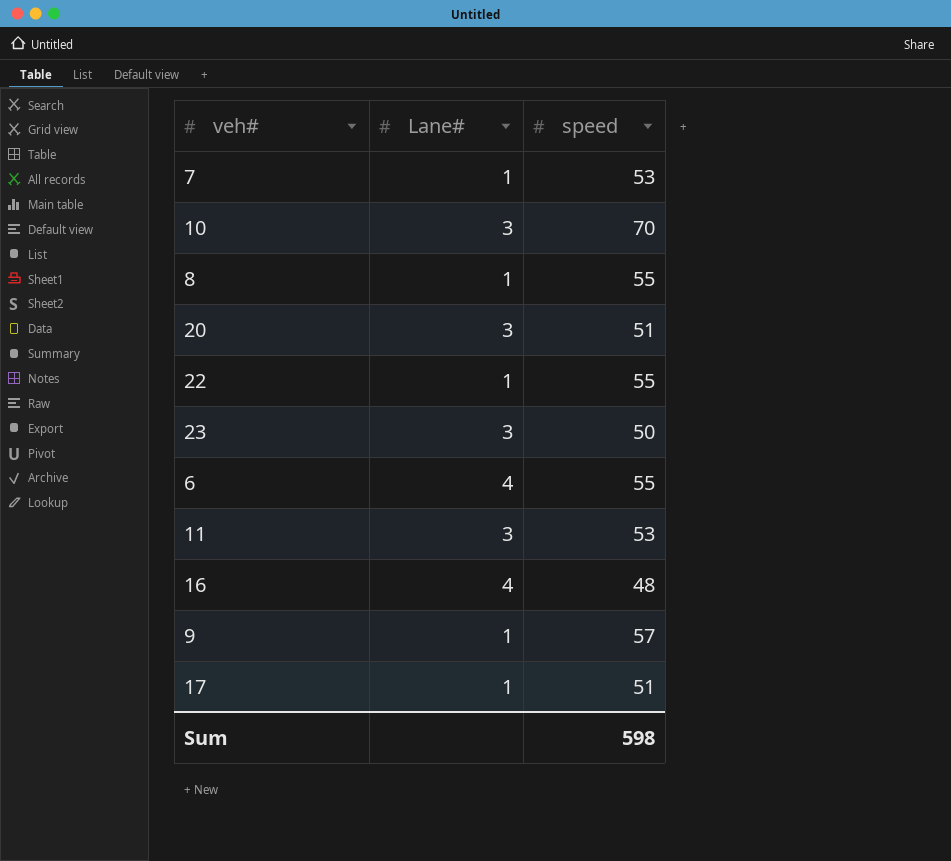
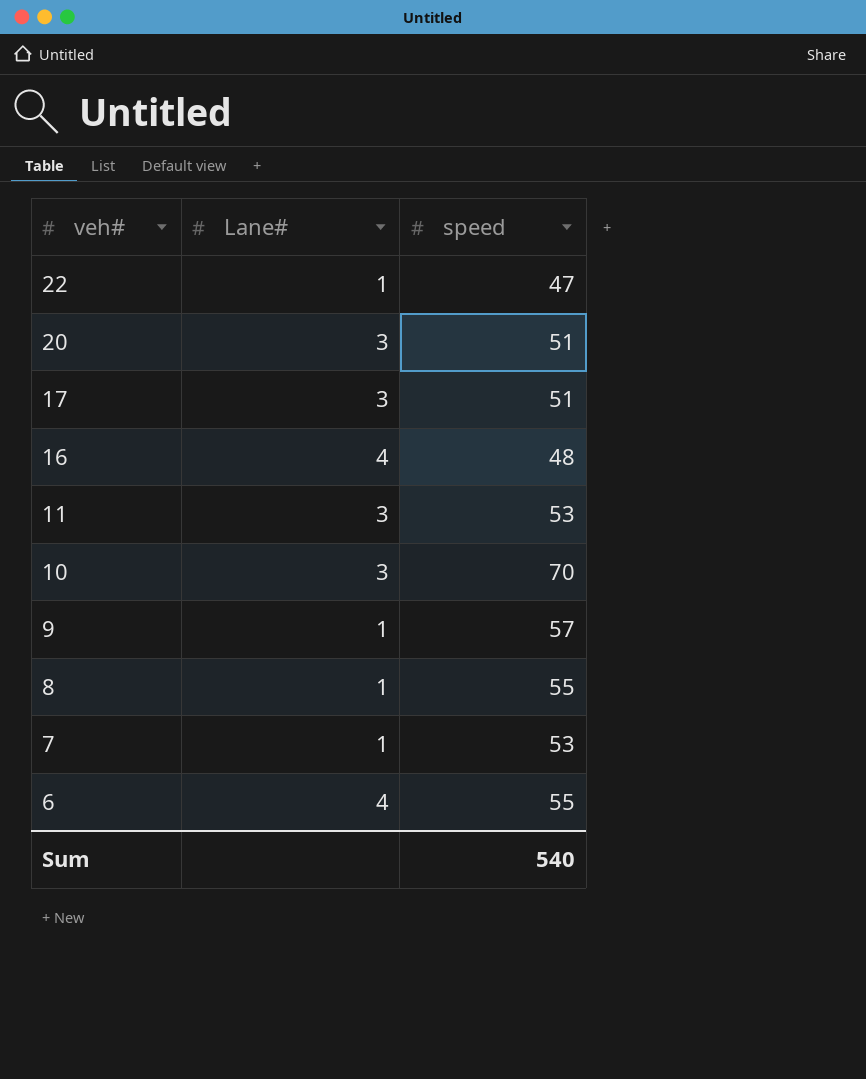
row order: none -> veh# descending
row 23: 3 | 50 -> none
22 | speed: 55 -> 47
17 | Lane#: 1 -> 3
Sum | speed: 598 -> 540

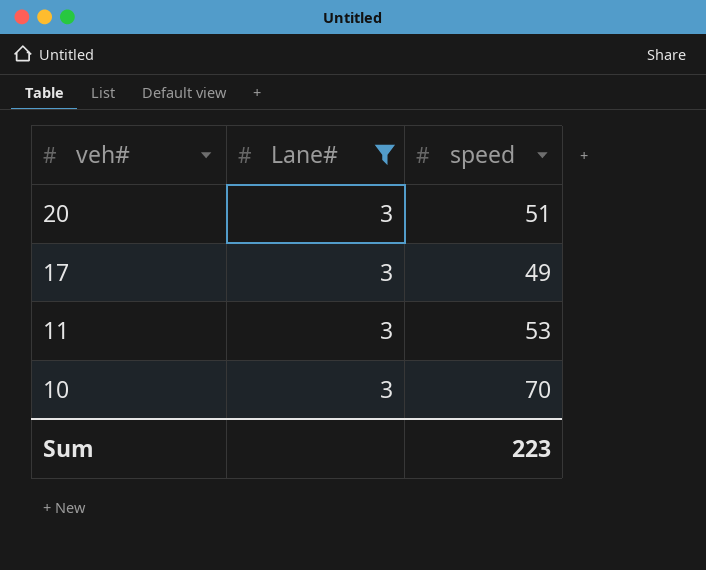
filter: none -> Lane# = 3
17 | speed: 51 -> 49
Sum | speed: 540 -> 223

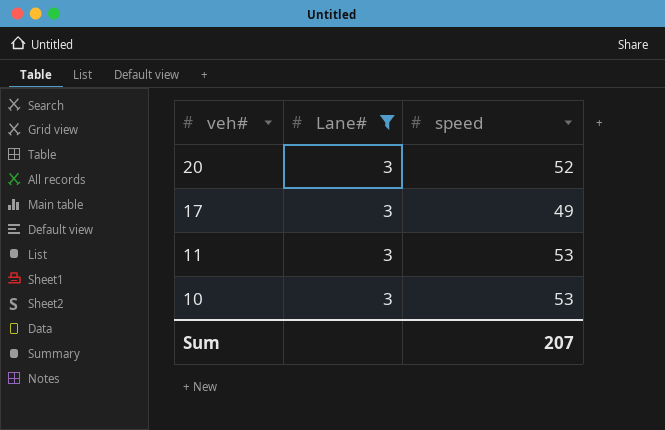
20 | speed: 51 -> 52
10 | speed: 70 -> 53
Sum | speed: 223 -> 207

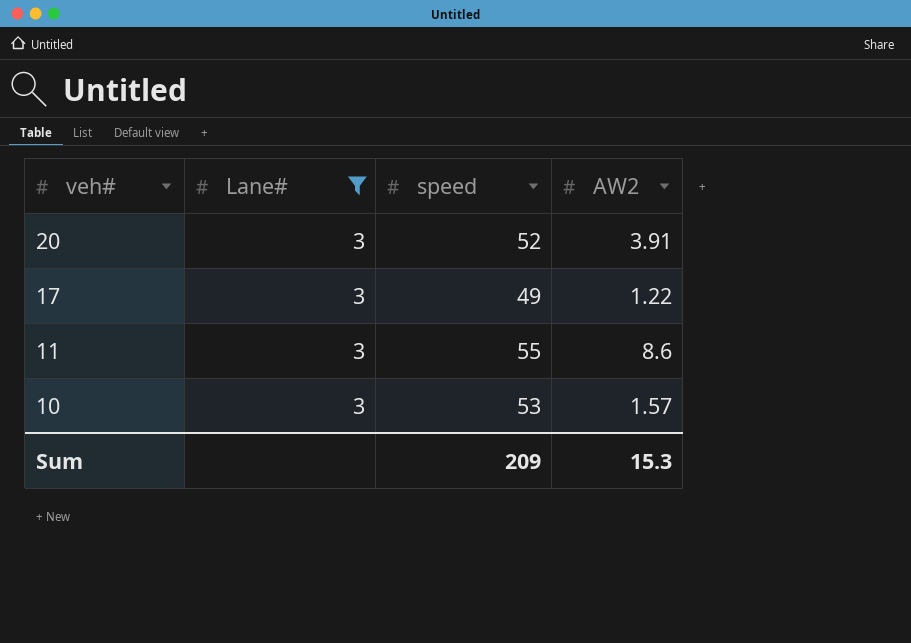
column AW2 | position: none -> 4
11 | speed: 53 -> 55
Sum | speed: 207 -> 209

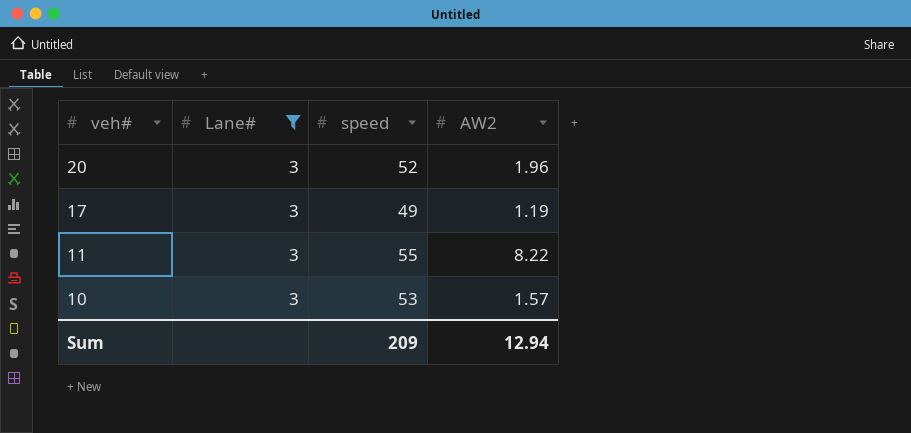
20 | AW2: 3.91 -> 1.96
17 | AW2: 1.22 -> 1.19
11 | AW2: 8.6 -> 8.22
Sum | AW2: 15.3 -> 12.94

